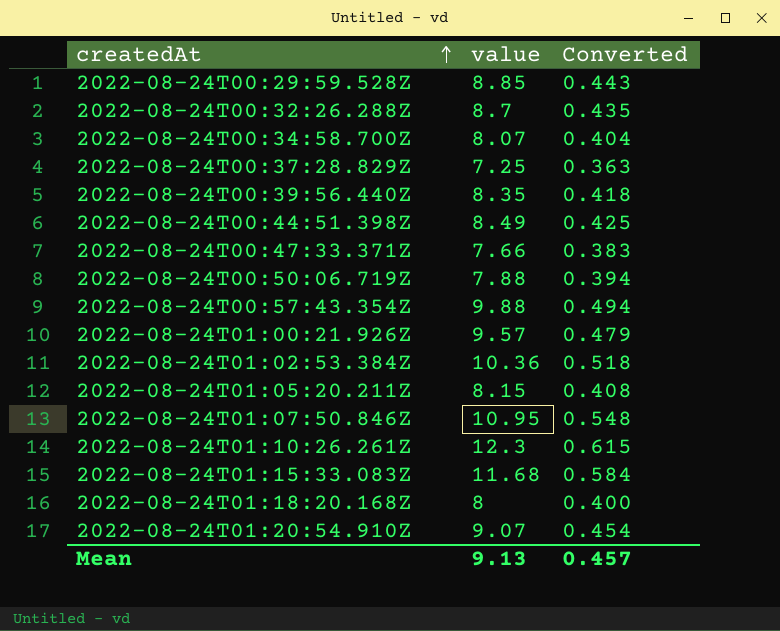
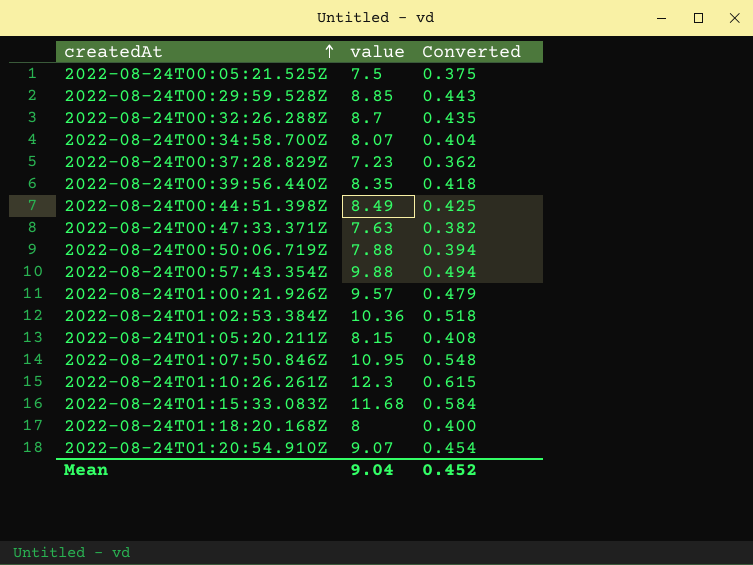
row 2022-08-24T00:05:21.525Z: none -> 7.5 | 0.375
2022-08-24T00:37:28.829Z | value: 7.25 -> 7.23
2022-08-24T00:37:28.829Z | Converted: 0.363 -> 0.362
2022-08-24T00:47:33.371Z | value: 7.66 -> 7.63
2022-08-24T00:47:33.371Z | Converted: 0.383 -> 0.382
Mean | value: 9.13 -> 9.04
Mean | Converted: 0.457 -> 0.452

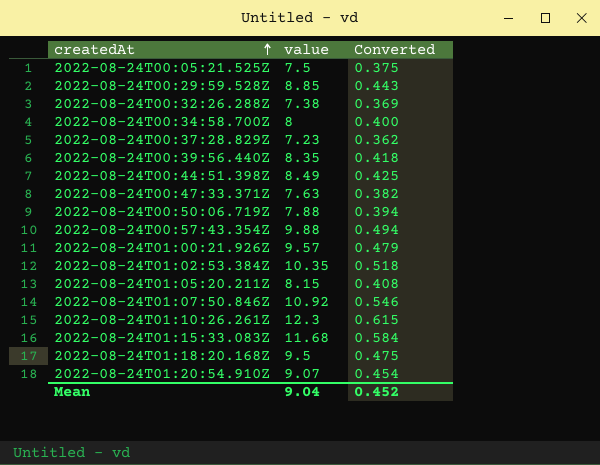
2022-08-24T00:32:26.288Z | value: 8.7 -> 7.38
2022-08-24T00:32:26.288Z | Converted: 0.435 -> 0.369
2022-08-24T00:34:58.700Z | value: 8.07 -> 8
2022-08-24T00:34:58.700Z | Converted: 0.404 -> 0.400
2022-08-24T01:02:53.384Z | value: 10.36 -> 10.35
2022-08-24T01:07:50.846Z | value: 10.95 -> 10.92
2022-08-24T01:07:50.846Z | Converted: 0.548 -> 0.546
2022-08-24T01:18:20.168Z | value: 8 -> 9.5
2022-08-24T01:18:20.168Z | Converted: 0.400 -> 0.475

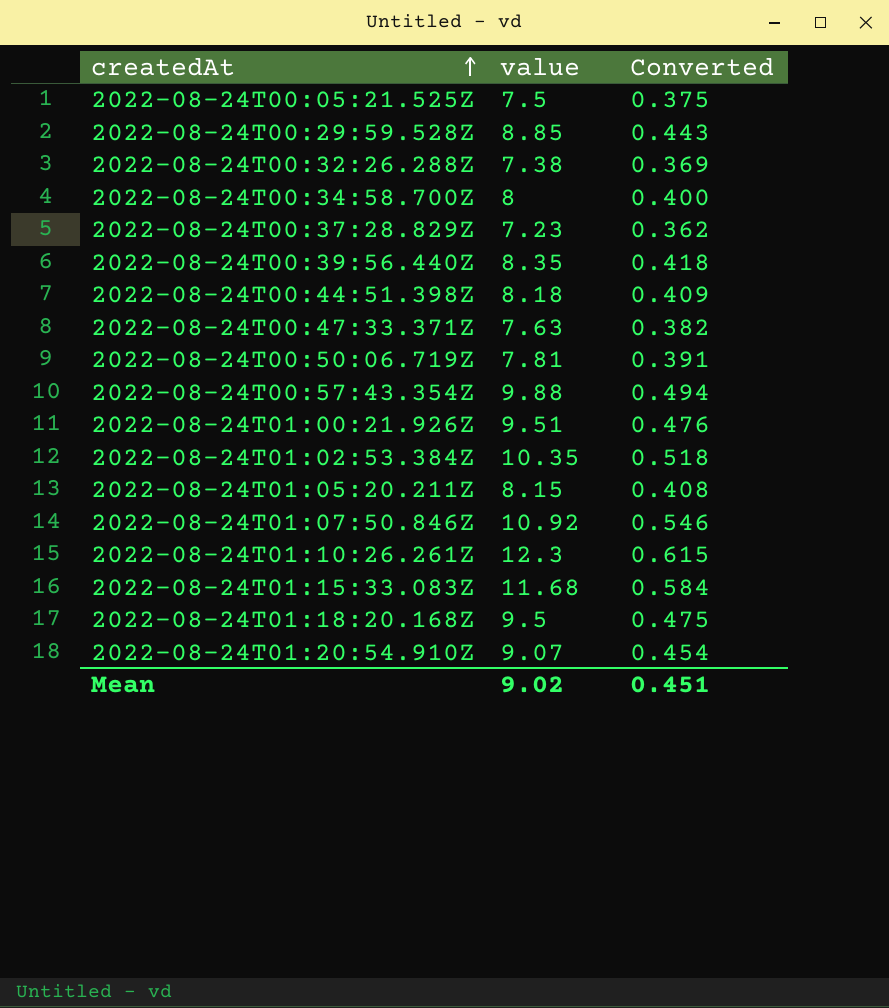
2022-08-24T00:44:51.398Z | value: 8.49 -> 8.18
2022-08-24T00:44:51.398Z | Converted: 0.425 -> 0.409
2022-08-24T00:50:06.719Z | value: 7.88 -> 7.81
2022-08-24T00:50:06.719Z | Converted: 0.394 -> 0.391
2022-08-24T01:00:21.926Z | value: 9.57 -> 9.51
2022-08-24T01:00:21.926Z | Converted: 0.479 -> 0.476
Mean | value: 9.04 -> 9.02
Mean | Converted: 0.452 -> 0.451

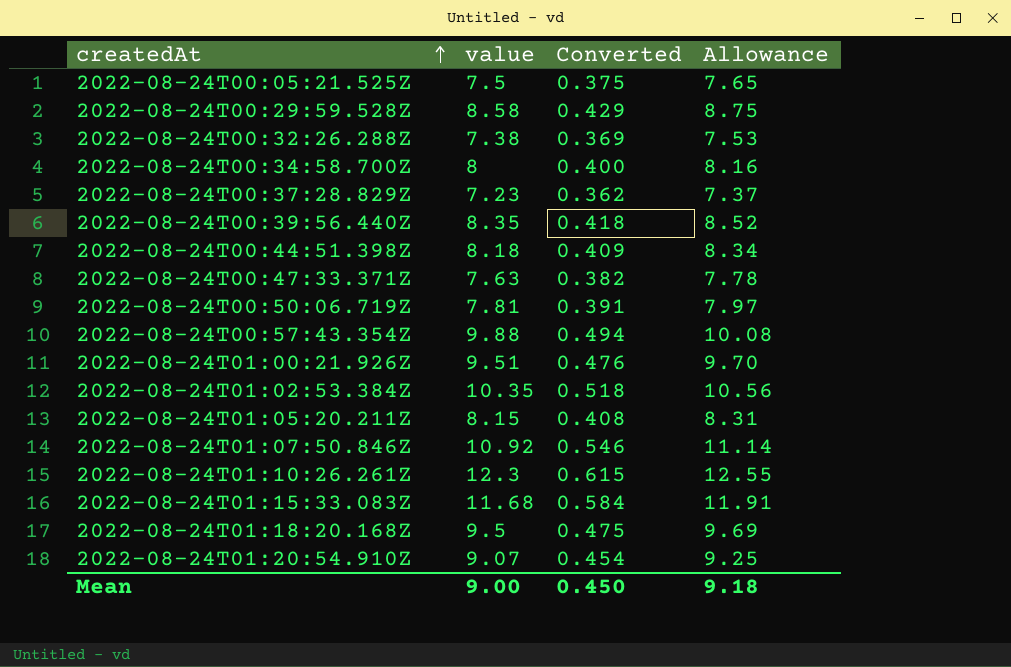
column Allowance | formula: none -> [value] * 1.02
2022-08-24T00:29:59.528Z | value: 8.85 -> 8.58
2022-08-24T00:29:59.528Z | Converted: 0.443 -> 0.429
Mean | value: 9.02 -> 9.00
Mean | Converted: 0.451 -> 0.450

